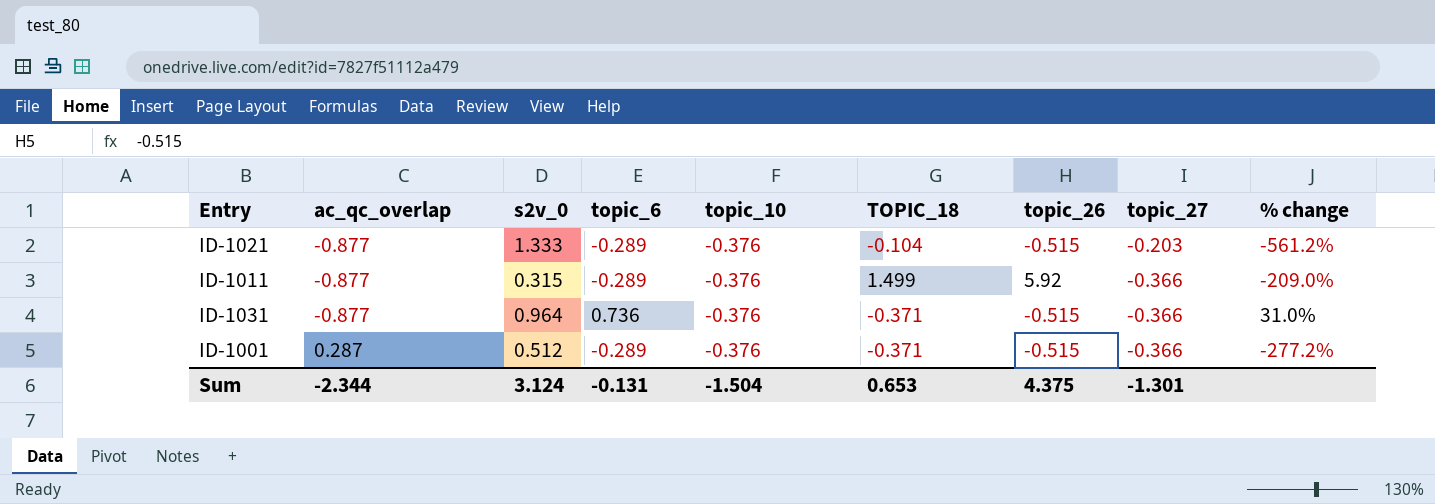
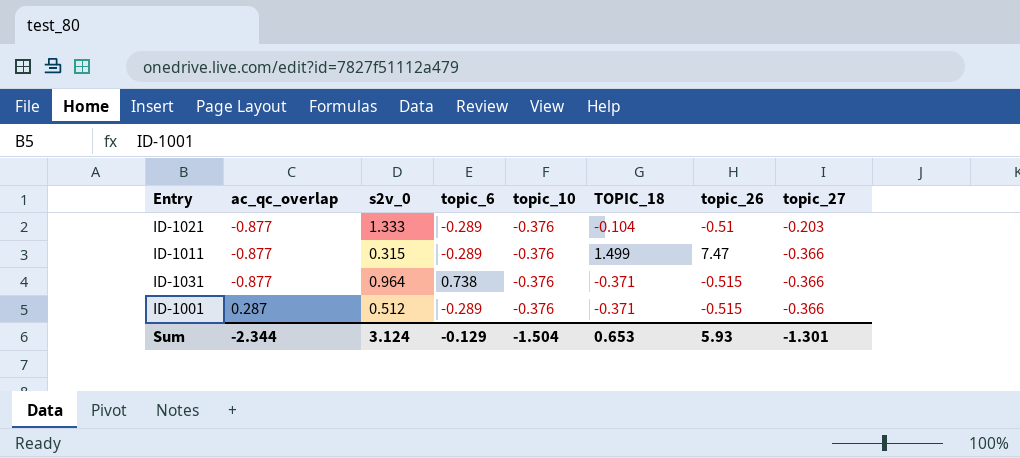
column % change | formula: ([s2v_0] - [topic_6]) / [topic_6] -> none
ID-1021 | topic_26: -0.515 -> -0.51
ID-1011 | topic_26: 5.92 -> 7.47
ID-1031 | topic_6: 0.736 -> 0.738
Sum | topic_6: -0.131 -> -0.129
Sum | topic_26: 4.375 -> 5.93

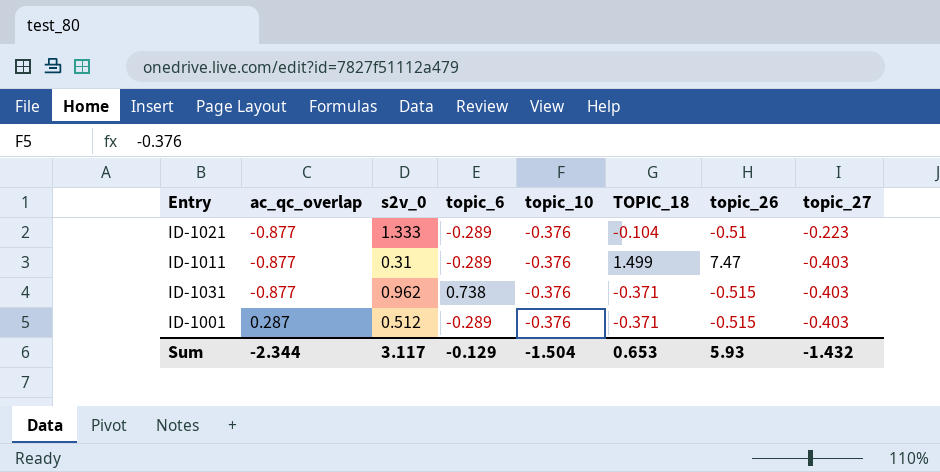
ID-1021 | topic_27: -0.203 -> -0.223
ID-1011 | s2v_0: 0.315 -> 0.31
ID-1011 | topic_27: -0.366 -> -0.403
ID-1031 | s2v_0: 0.964 -> 0.962
ID-1031 | topic_27: -0.366 -> -0.403
ID-1001 | topic_27: -0.366 -> -0.403
Sum | s2v_0: 3.124 -> 3.117
Sum | topic_27: -1.301 -> -1.432

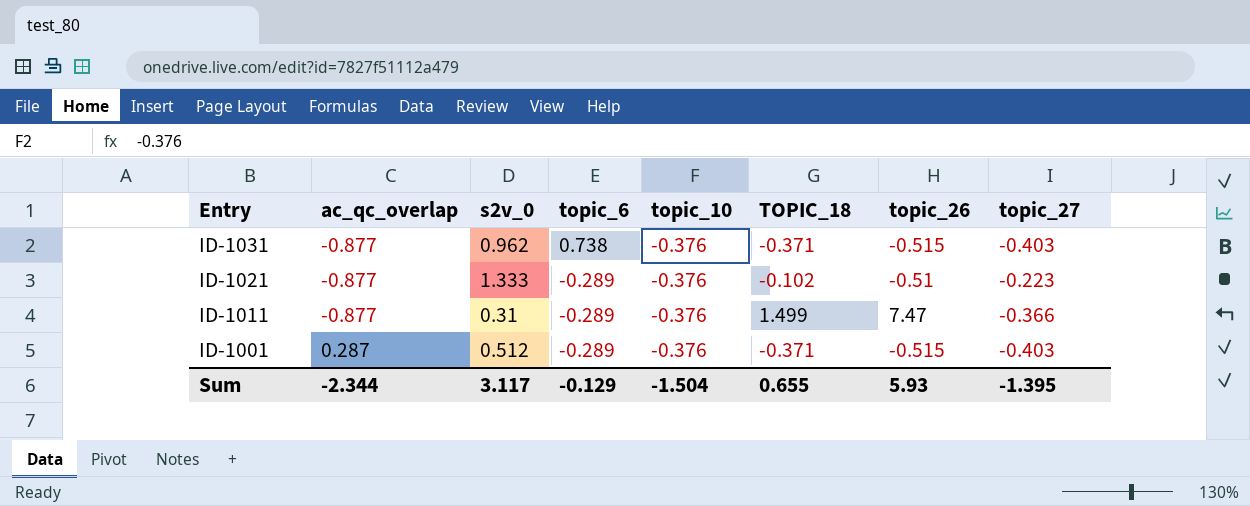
row order: ac_qc_overlap ascending -> Entry descending
ID-1021 | TOPIC_18: -0.104 -> -0.102
ID-1011 | topic_27: -0.403 -> -0.366
Sum | TOPIC_18: 0.653 -> 0.655
Sum | topic_27: -1.432 -> -1.395

